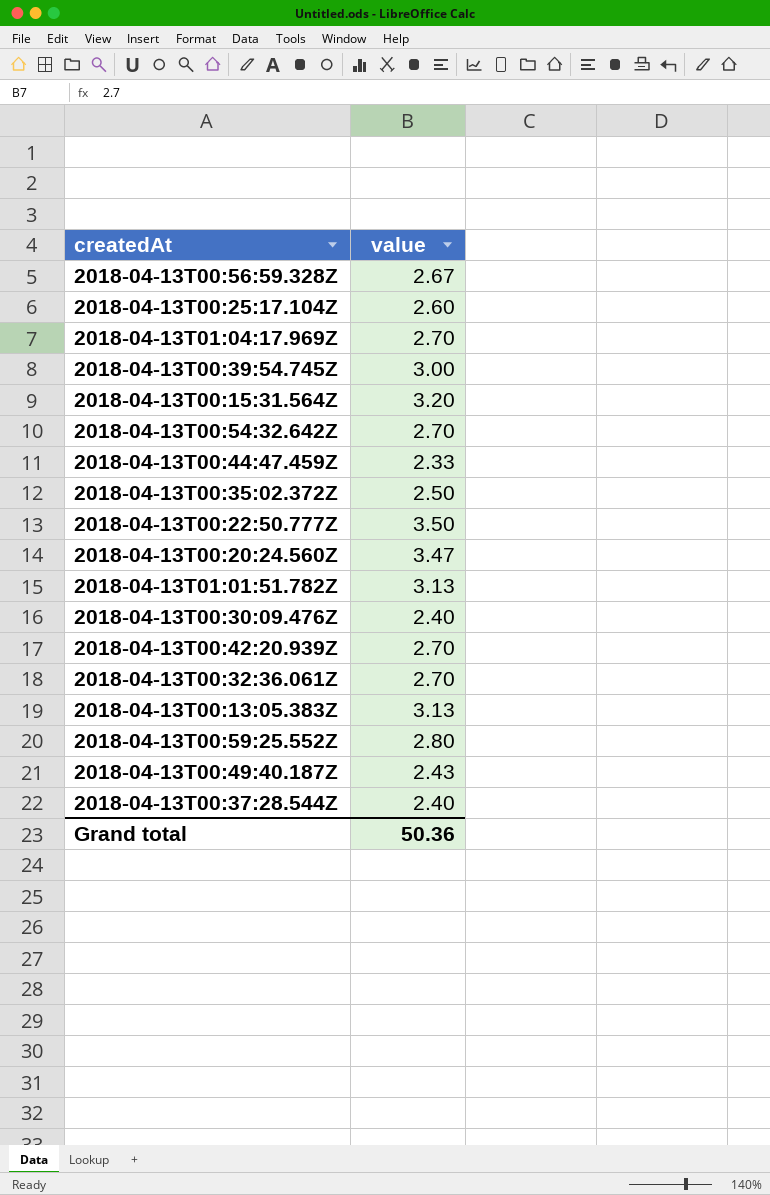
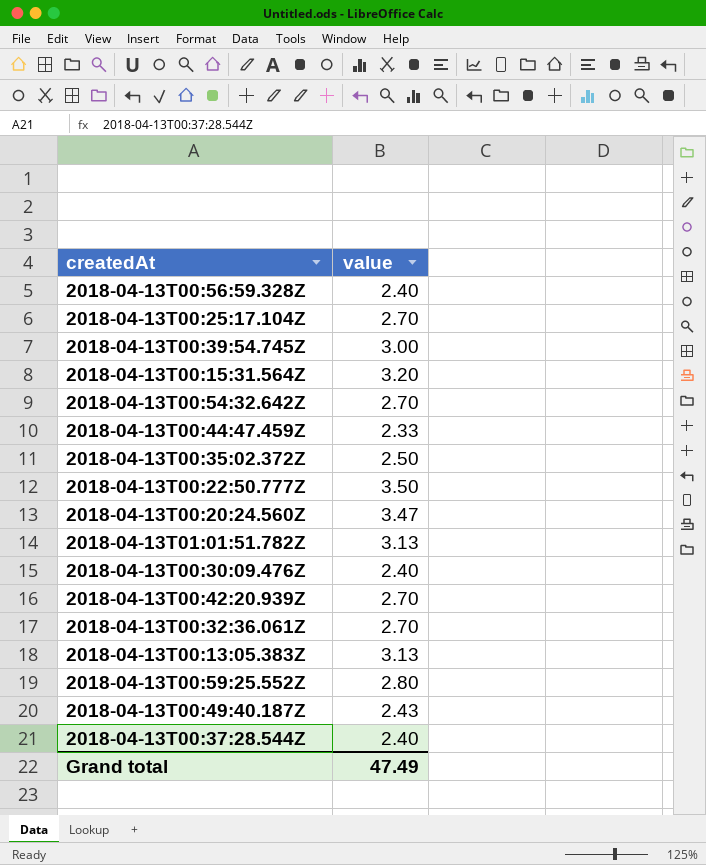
row 2018-04-13T01:04:17.969Z: 2.70 -> none
2018-04-13T00:56:59.328Z | value: 2.67 -> 2.40
2018-04-13T00:25:17.104Z | value: 2.60 -> 2.70
Grand total | value: 50.36 -> 47.49

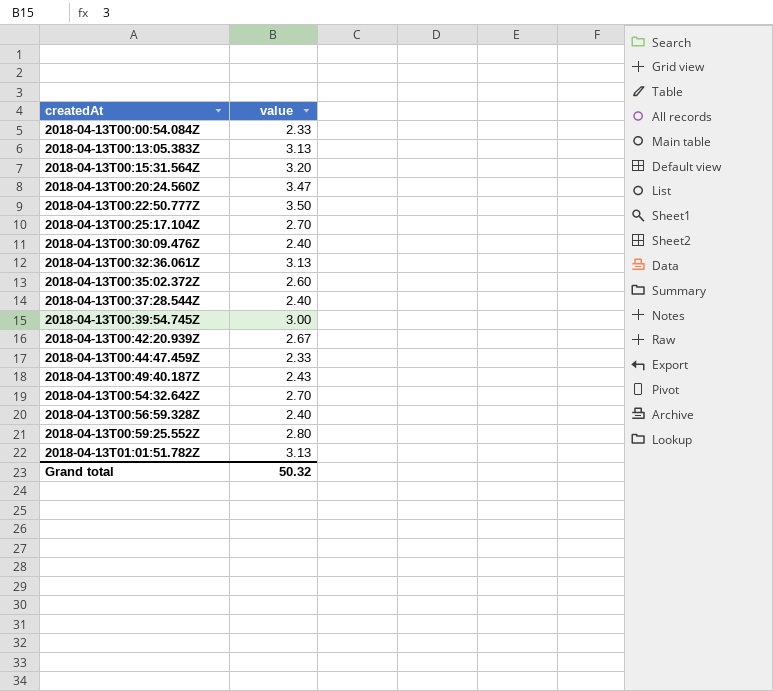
row order: none -> createdAt ascending
row 2018-04-13T00:00:54.084Z: none -> 2.33
2018-04-13T00:32:36.061Z | value: 2.70 -> 3.13
2018-04-13T00:35:02.372Z | value: 2.50 -> 2.60
2018-04-13T00:42:20.939Z | value: 2.70 -> 2.67
Grand total | value: 47.49 -> 50.32

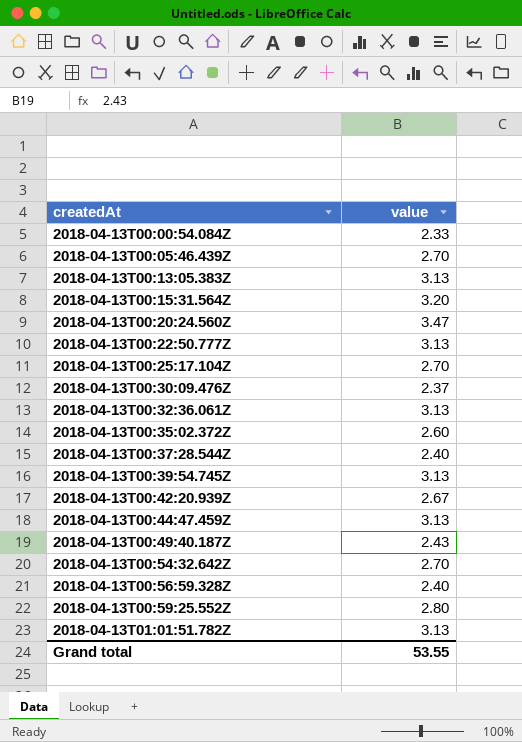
row 2018-04-13T00:05:46.439Z: none -> 2.70
2018-04-13T00:22:50.777Z | value: 3.50 -> 3.13
2018-04-13T00:30:09.476Z | value: 2.40 -> 2.37
2018-04-13T00:39:54.745Z | value: 3.00 -> 3.13
2018-04-13T00:44:47.459Z | value: 2.33 -> 3.13
Grand total | value: 50.32 -> 53.55

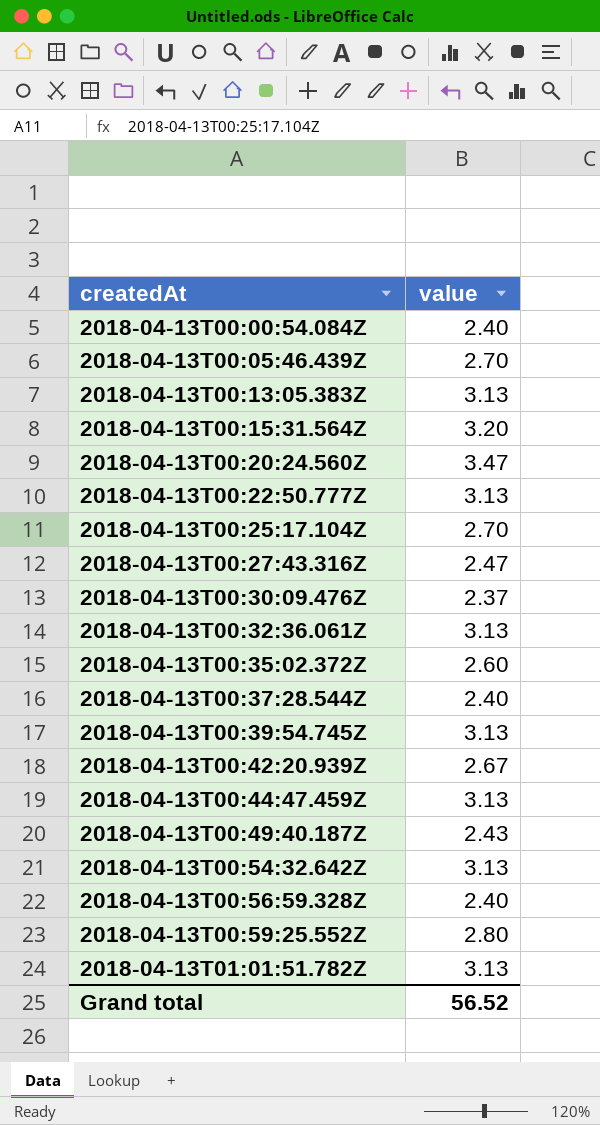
2018-04-13T00:00:54.084Z | value: 2.33 -> 2.40
row 2018-04-13T00:27:43.316Z: none -> 2.47
2018-04-13T00:54:32.642Z | value: 2.70 -> 3.13
Grand total | value: 53.55 -> 56.52

